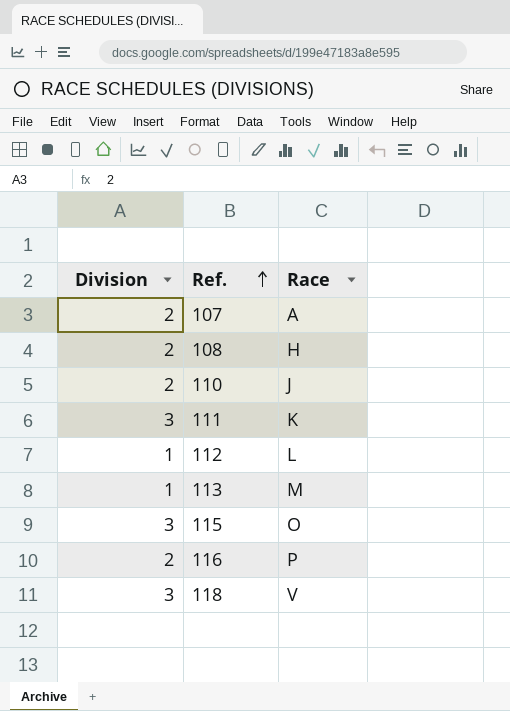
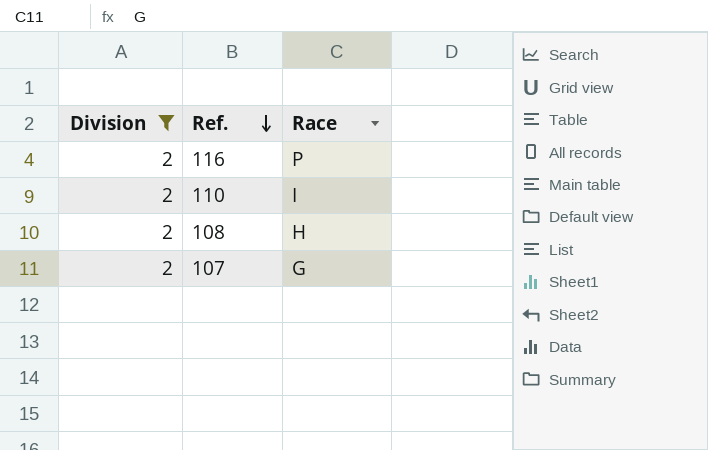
filter: none -> Division = 2
row order: Ref. ascending -> Ref. descending
110 | Race: J -> I
107 | Race: A -> G

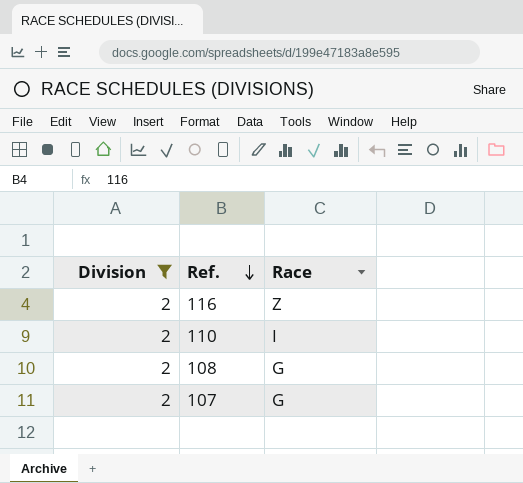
116 | Race: P -> Z
108 | Race: H -> G

